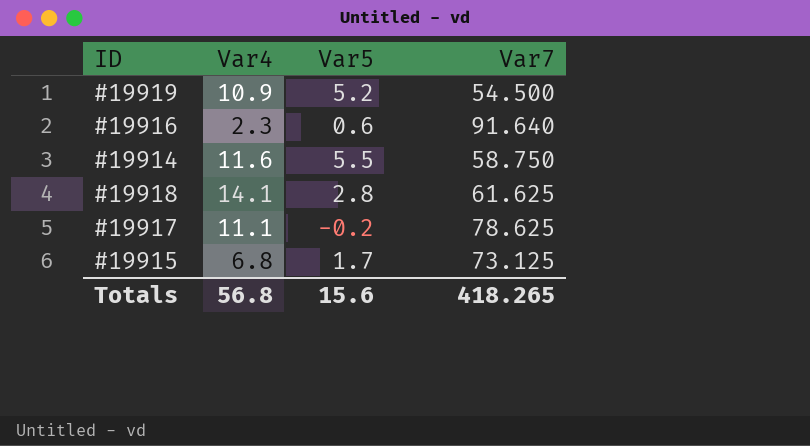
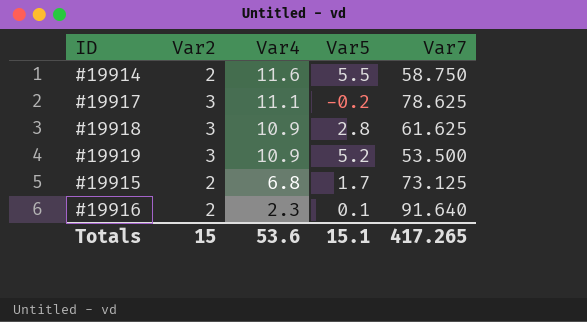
row order: none -> Var4 descending
column Var2 | position: none -> 2
#19918 | Var4: 14.1 -> 10.9
#19919 | Var7: 54.500 -> 53.500
#19916 | Var5: 0.6 -> 0.1
Totals | Var4: 56.8 -> 53.6
Totals | Var5: 15.6 -> 15.1
Totals | Var7: 418.265 -> 417.265

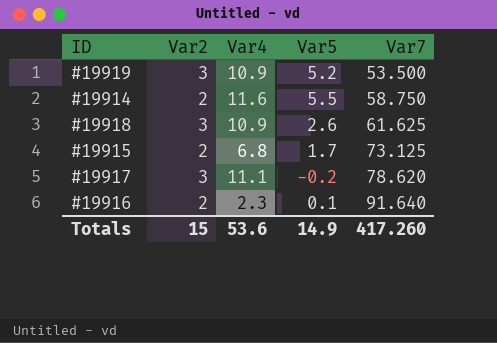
row order: Var4 descending -> Var7 ascending
#19918 | Var5: 2.8 -> 2.6
#19917 | Var7: 78.625 -> 78.620
Totals | Var5: 15.1 -> 14.9
Totals | Var7: 417.265 -> 417.260

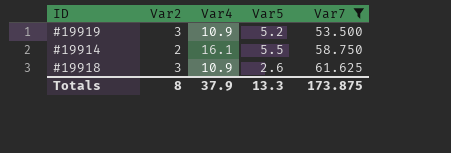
filter: none -> Var7 <= 61.625
#19914 | Var4: 11.6 -> 16.1
Totals | Var2: 15 -> 8
Totals | Var4: 53.6 -> 37.9
Totals | Var5: 14.9 -> 13.3
Totals | Var7: 417.260 -> 173.875

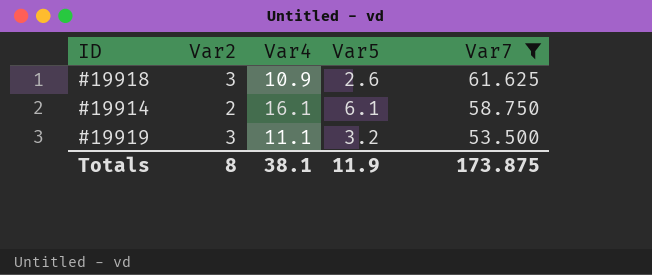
row order: Var7 ascending -> Var7 descending
#19914 | Var5: 5.5 -> 6.1
#19919 | Var4: 10.9 -> 11.1
#19919 | Var5: 5.2 -> 3.2
Totals | Var4: 37.9 -> 38.1
Totals | Var5: 13.3 -> 11.9

